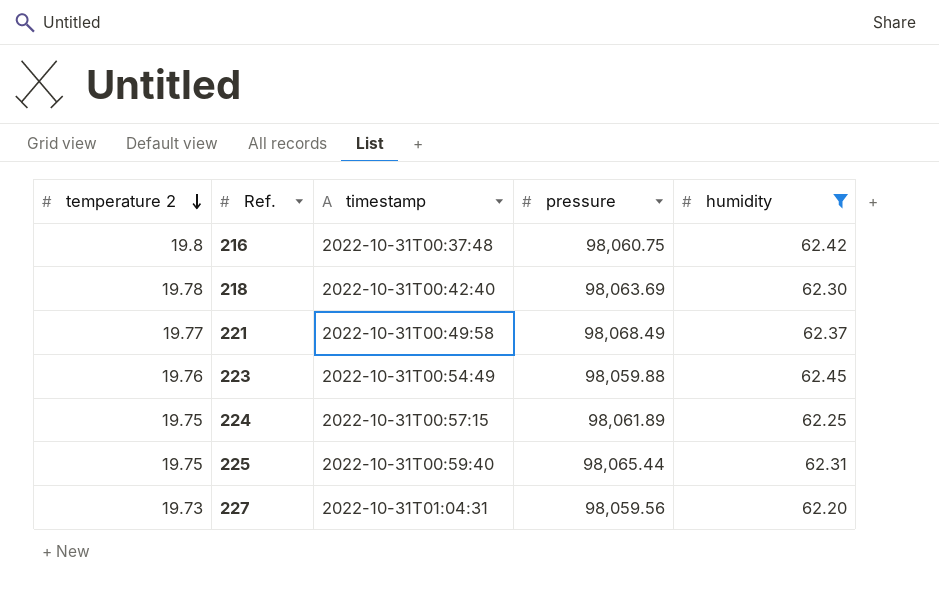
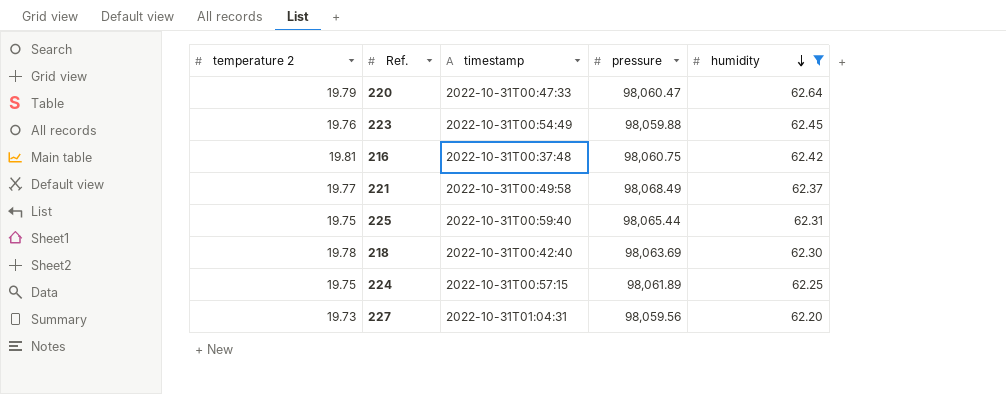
row order: temperature 2 descending -> humidity descending
row 220: none -> 19.79 | 2022-10-31T00:47:33 | 98,060.47 | 62.64
216 | temperature 2: 19.8 -> 19.81

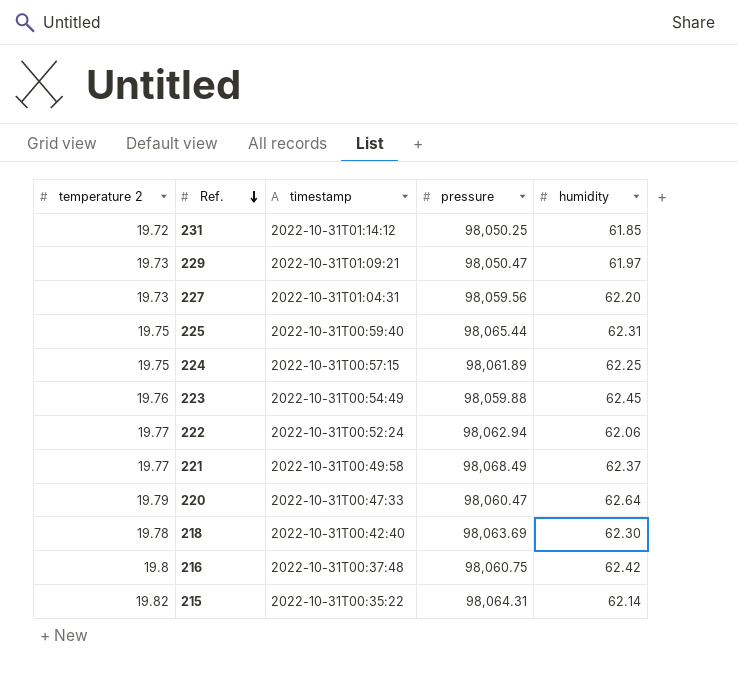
filter: humidity >= 62.20 -> none
row order: humidity descending -> Ref. descending
216 | temperature 2: 19.81 -> 19.8

